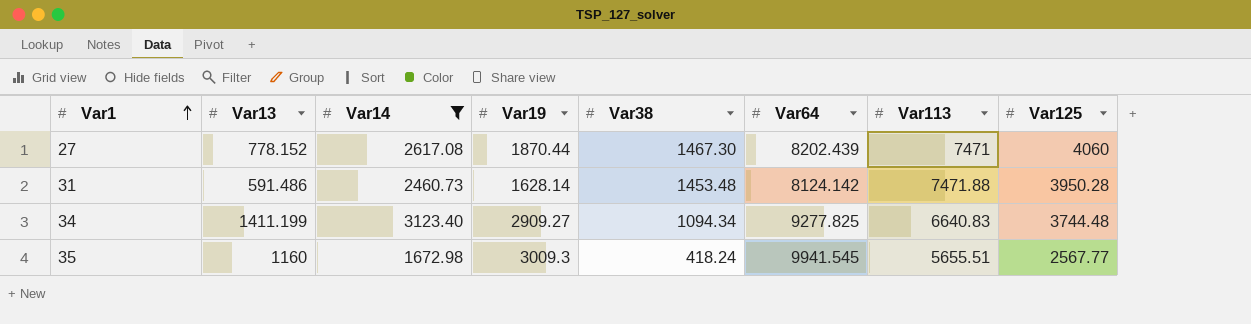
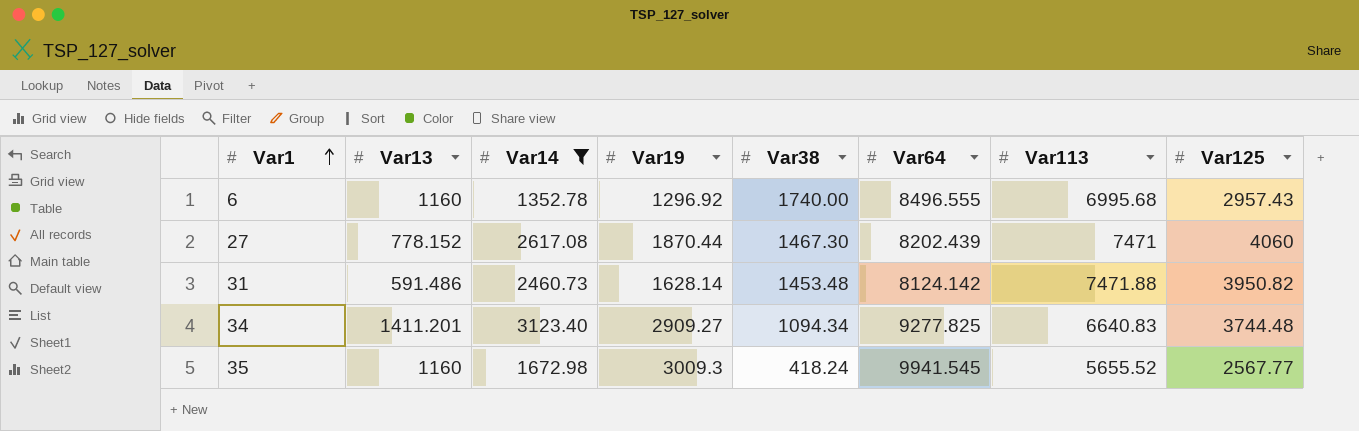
row 6: none -> 1160 | 1352.78 | 1296.92 | 1740.00 | 8496.555 | 6995.68 | 2957.43
31 | Var125: 3950.28 -> 3950.82
34 | Var13: 1411.199 -> 1411.201
35 | Var113: 5655.51 -> 5655.52

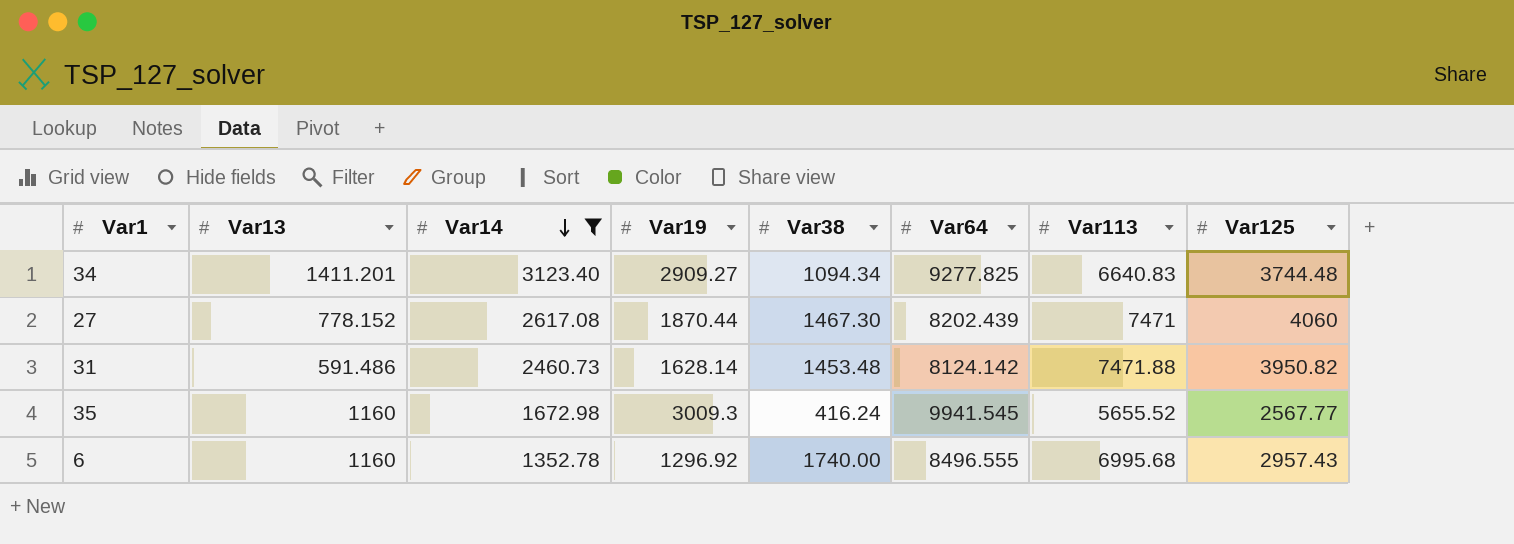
row order: Var1 ascending -> Var14 descending
35 | Var38: 418.24 -> 416.24

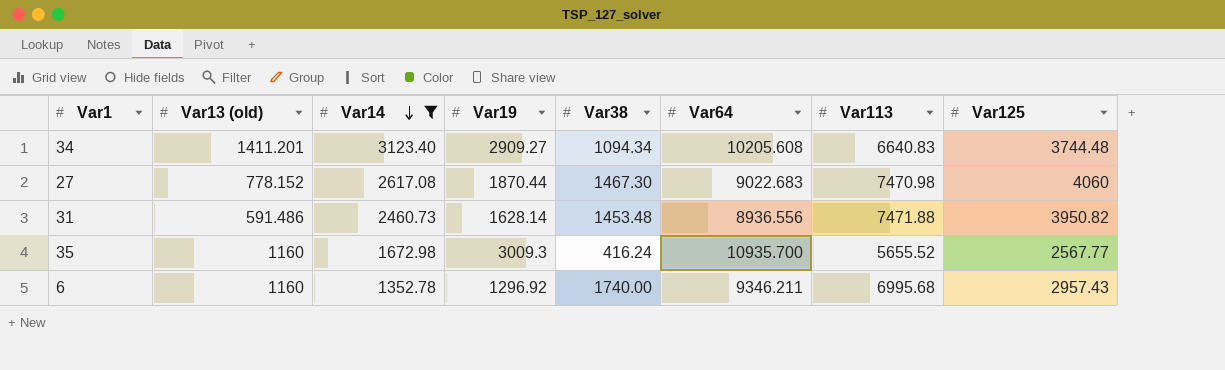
column name: Var13 -> Var13 (old)
34 | Var64: 9277.825 -> 10205.608
27 | Var64: 8202.439 -> 9022.683
27 | Var113: 7471 -> 7470.98
31 | Var64: 8124.142 -> 8936.556
35 | Var64: 9941.545 -> 10935.700
6 | Var64: 8496.555 -> 9346.211

